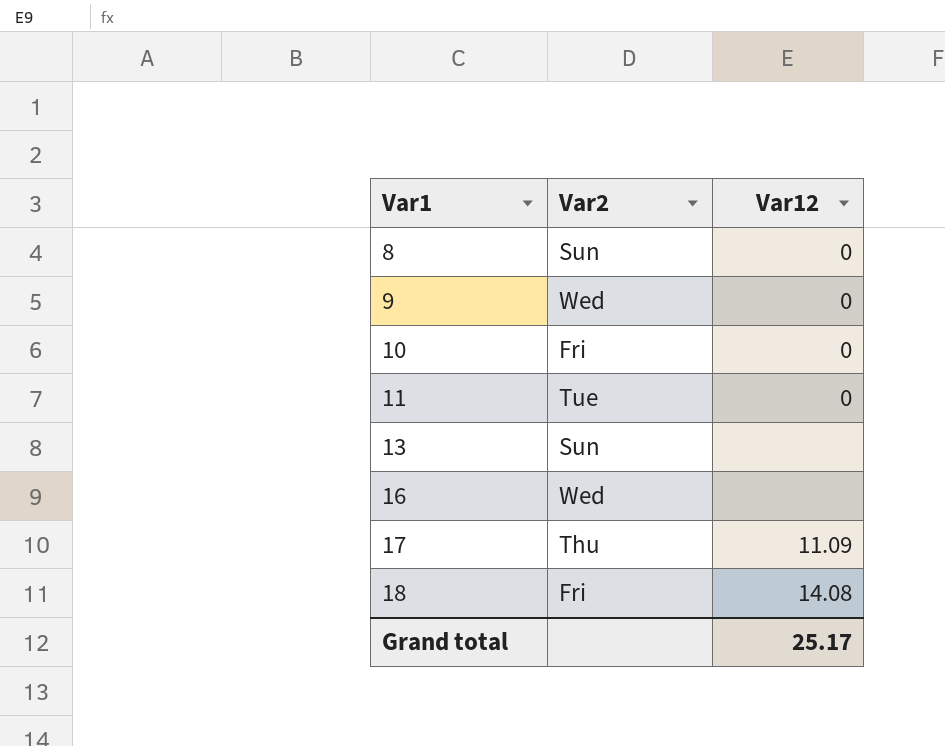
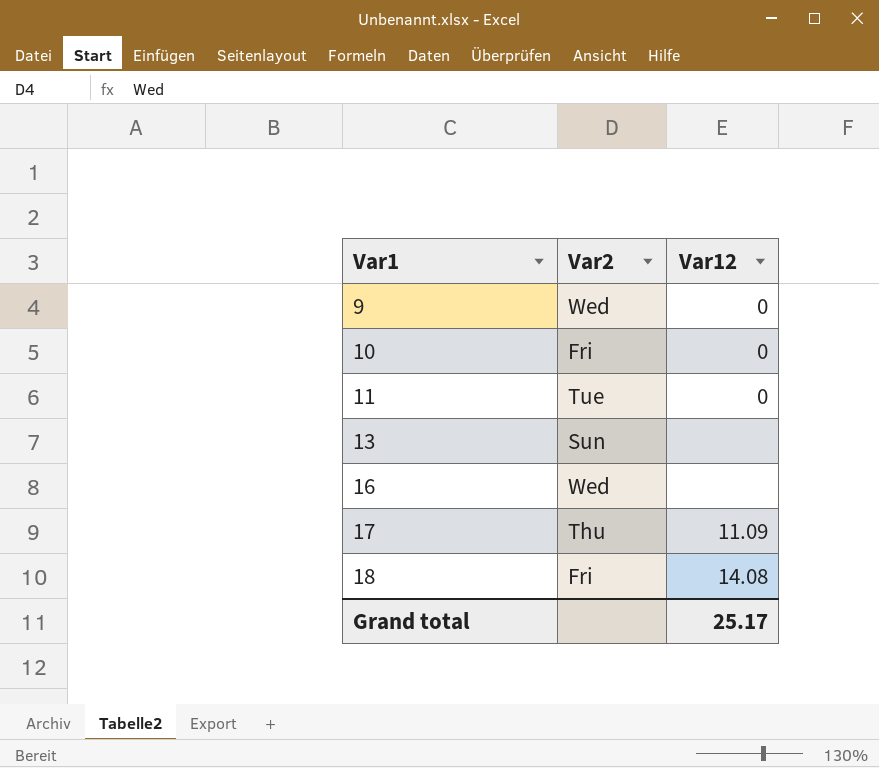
row 8: Sun | 0 -> none

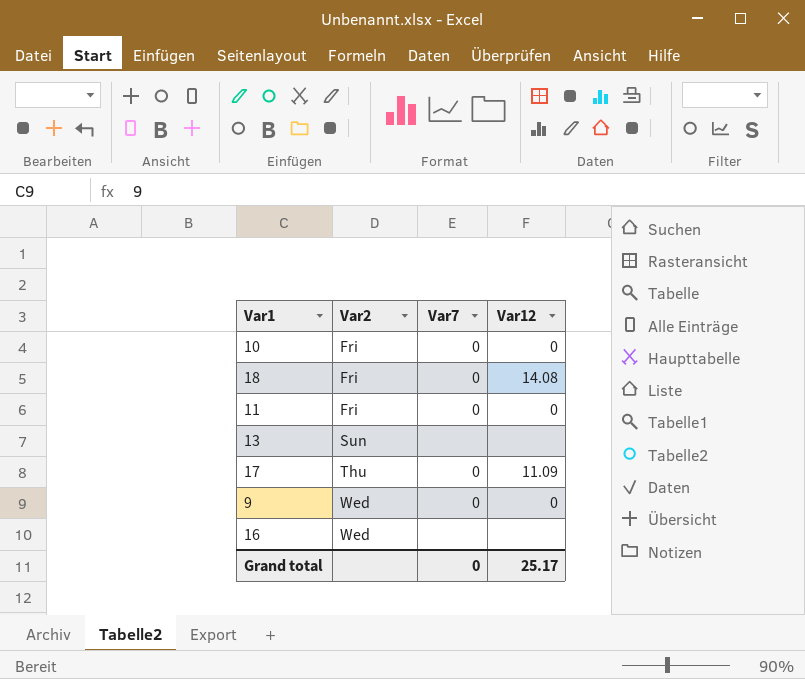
row order: Var1 ascending -> Var2 ascending
column Var7 | position: none -> 3
11 | Var2: Tue -> Fri

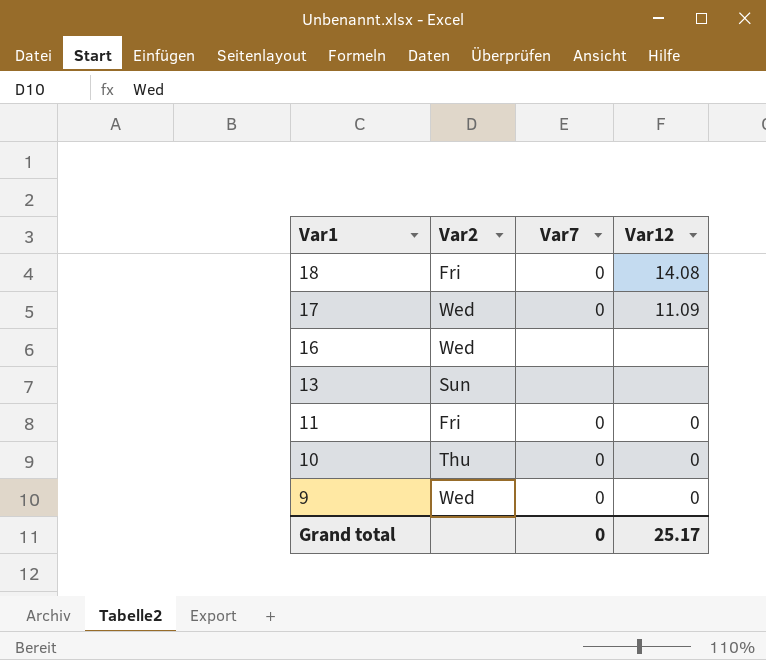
row order: Var2 ascending -> Var1 descending
17 | Var2: Thu -> Wed
10 | Var2: Fri -> Thu

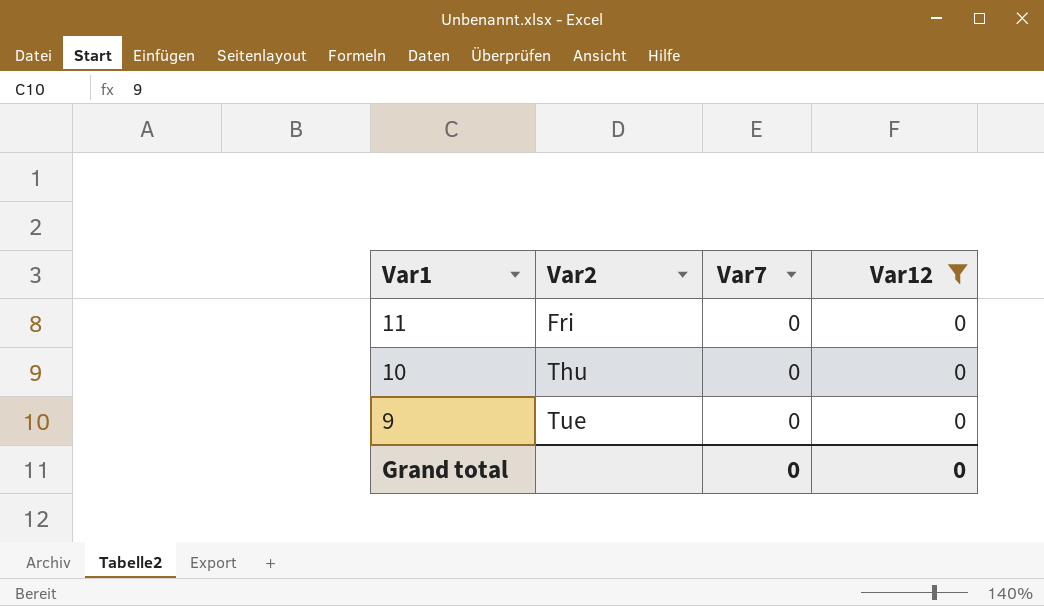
filter: none -> Var12 = 0
9 | Var2: Wed -> Tue
Grand total | Var12: 25.17 -> 0

